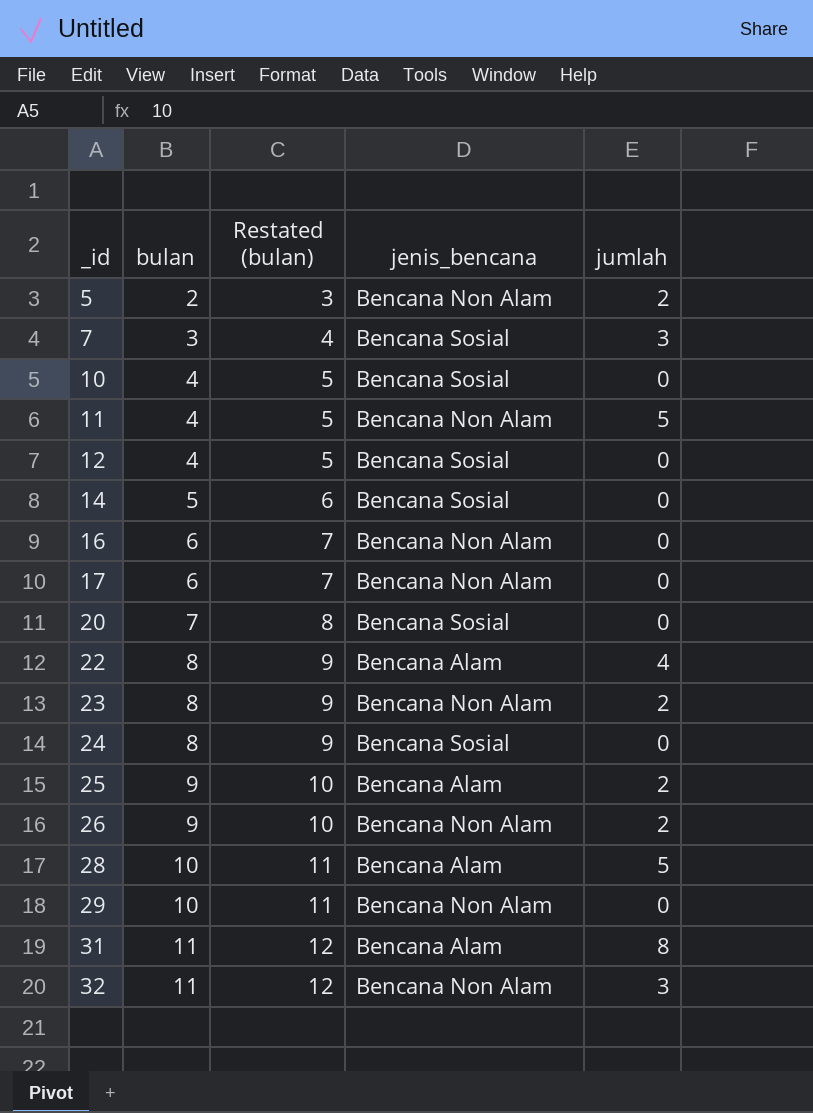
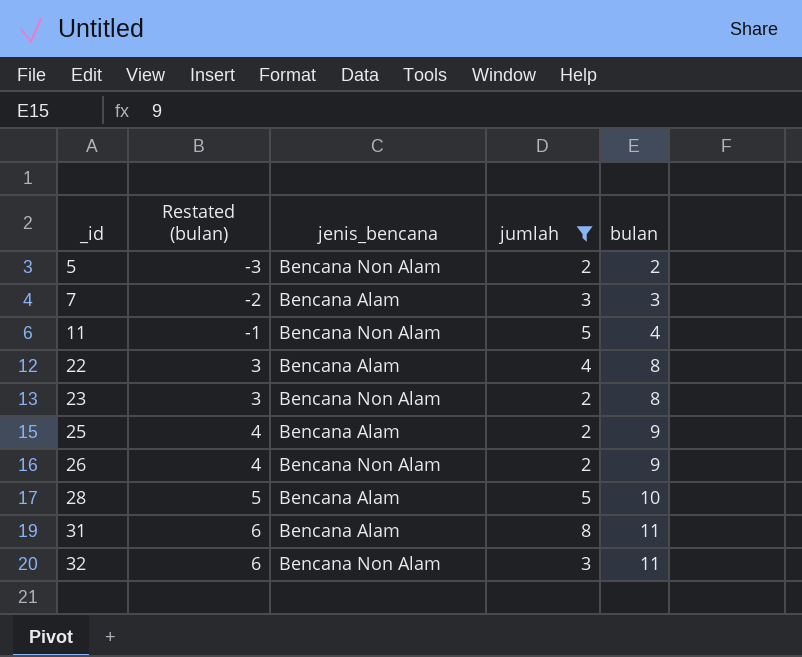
filter: none -> jumlah != 0
column Restated (bulan) | formula: [bulan] + 1 -> [bulan] - 5
column bulan | position: 2 -> 5
7 | jenis_bencana: Bencana Sosial -> Bencana Alam

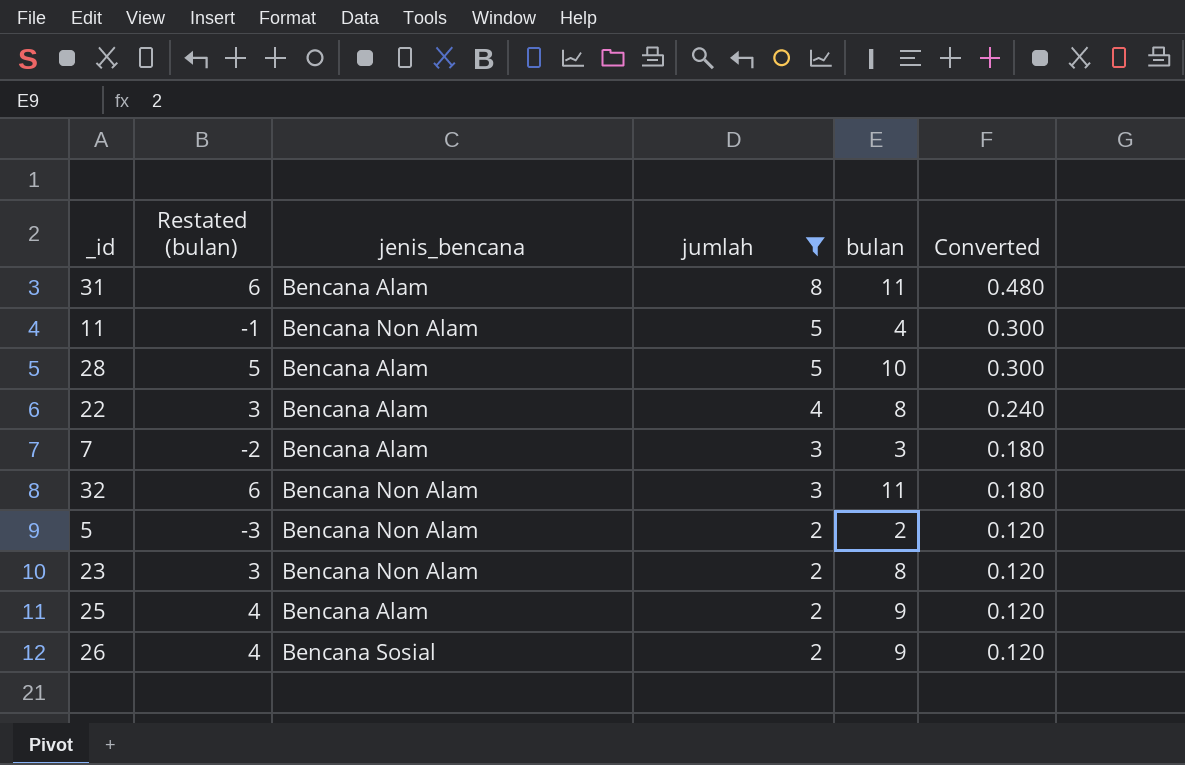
row order: _id ascending -> jumlah descending
column Converted | formula: none -> [jumlah] * 0.06
26 | jenis_bencana: Bencana Non Alam -> Bencana Sosial

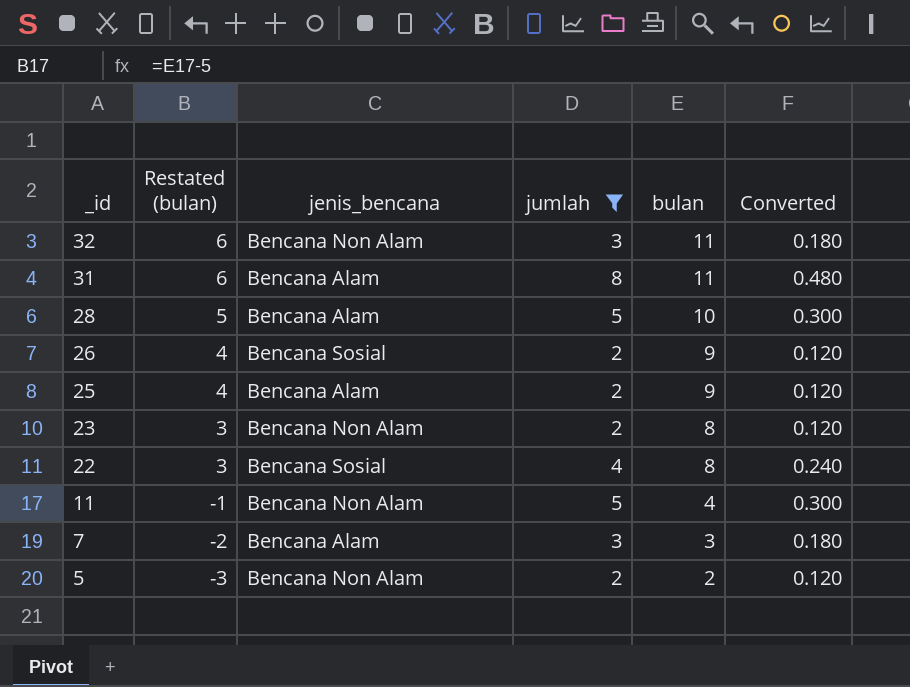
row order: jumlah descending -> _id descending
22 | jenis_bencana: Bencana Alam -> Bencana Sosial

